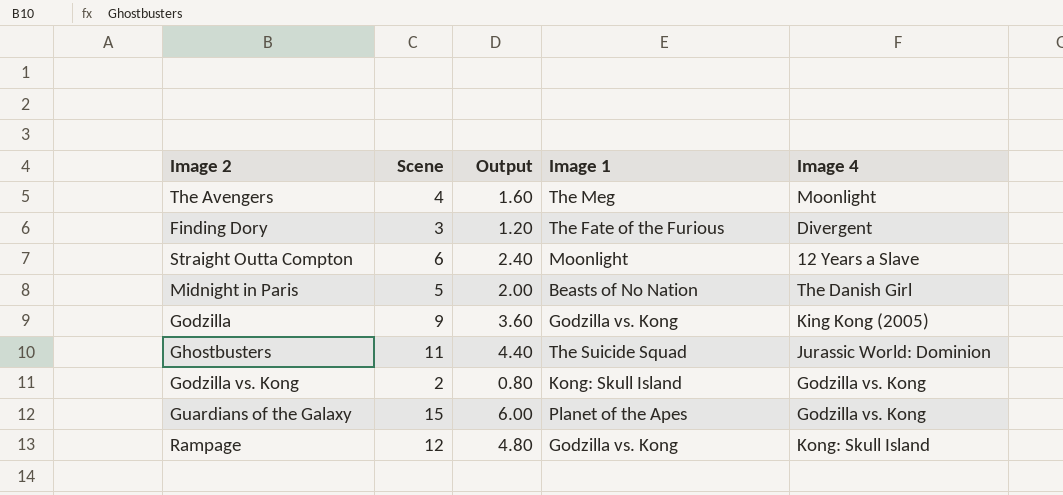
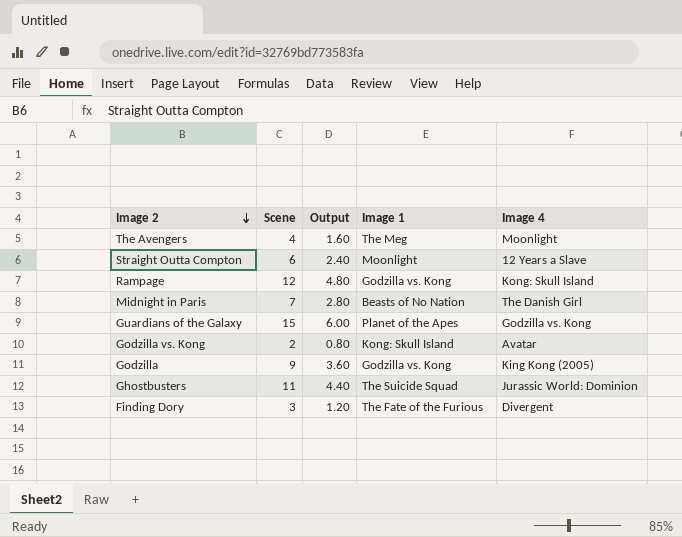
row order: none -> Image 2 descending
Midnight in Paris | Scene: 5 -> 7
Midnight in Paris | Output: 2.00 -> 2.80
Godzilla vs. Kong | Image 4: Godzilla vs. Kong -> Avatar

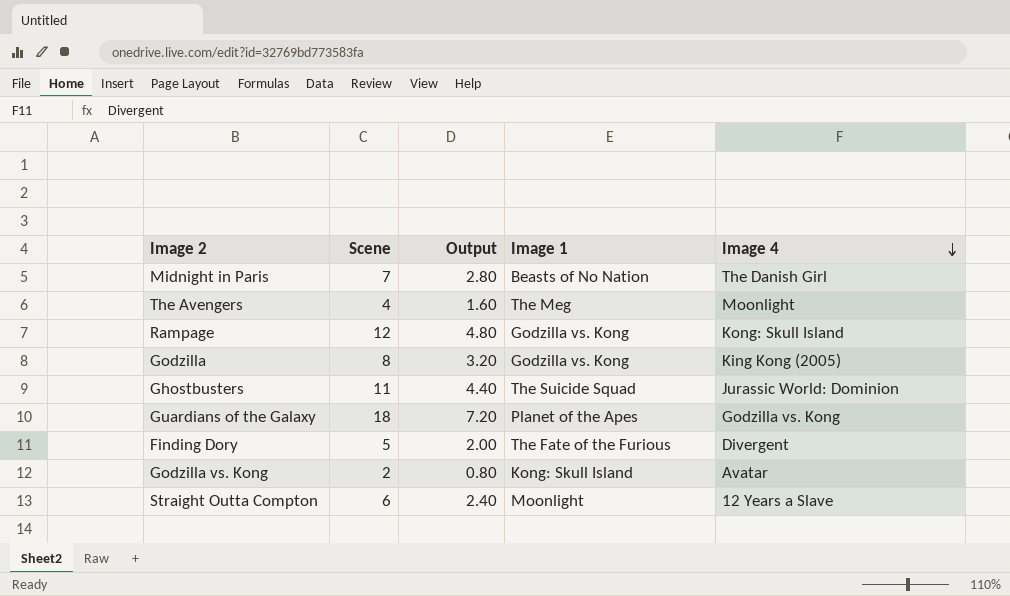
row order: Image 2 descending -> Image 4 descending
Godzilla | Scene: 9 -> 8
Godzilla | Output: 3.60 -> 3.20
Guardians of the Galaxy | Scene: 15 -> 18
Guardians of the Galaxy | Output: 6.00 -> 7.20
Finding Dory | Scene: 3 -> 5
Finding Dory | Output: 1.20 -> 2.00

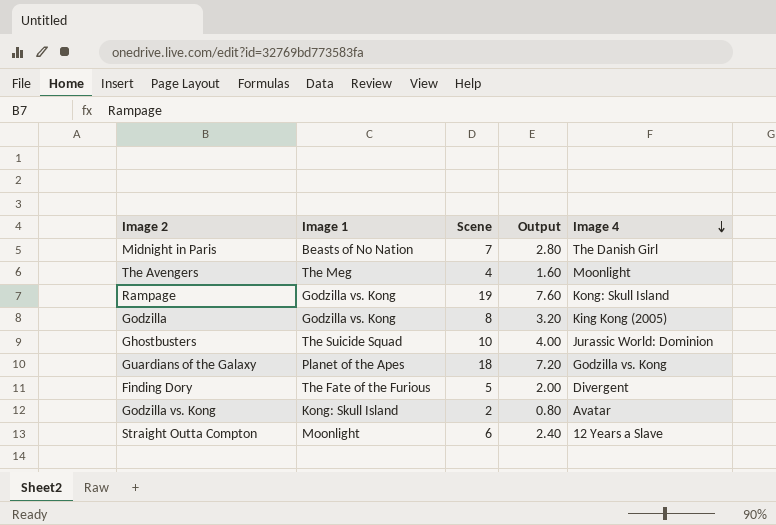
column Image 1 | position: 4 -> 2
Rampage | Scene: 12 -> 19
Rampage | Output: 4.80 -> 7.60
Ghostbusters | Scene: 11 -> 10
Ghostbusters | Output: 4.40 -> 4.00

